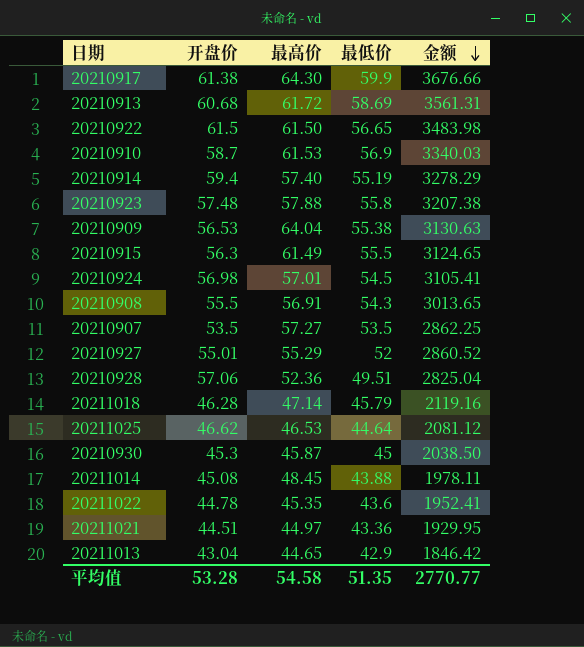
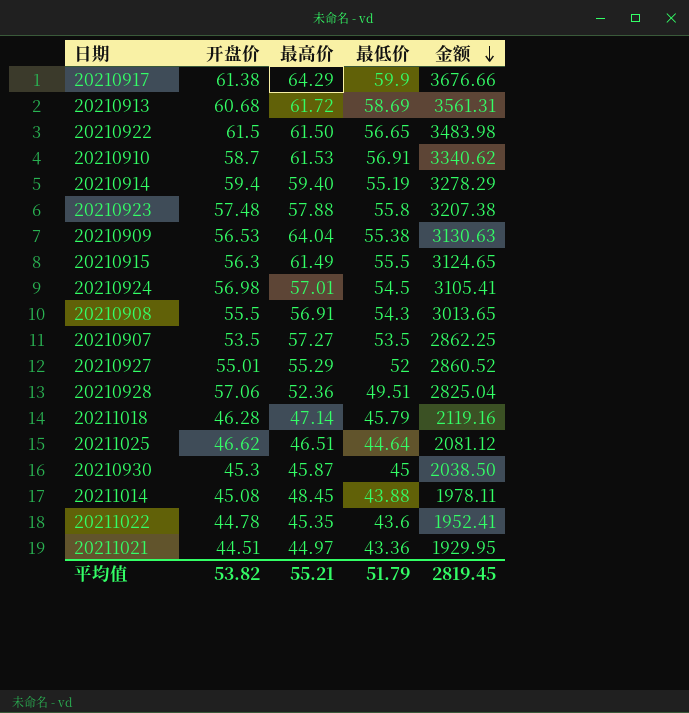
row 20211013: 43.04 | 44.65 | 42.9 | 1846.42 -> none
20210917 | 最高价: 64.30 -> 64.29
20210910 | 最低价: 56.9 -> 56.91
20210910 | 金额: 3340.03 -> 3340.62
20210914 | 最高价: 57.40 -> 59.40
20211025 | 最高价: 46.53 -> 46.51
平均值 | 开盘价: 53.28 -> 53.82
平均值 | 最高价: 54.58 -> 55.21
平均值 | 最低价: 51.35 -> 51.79
平均值 | 金额: 2770.77 -> 2819.45

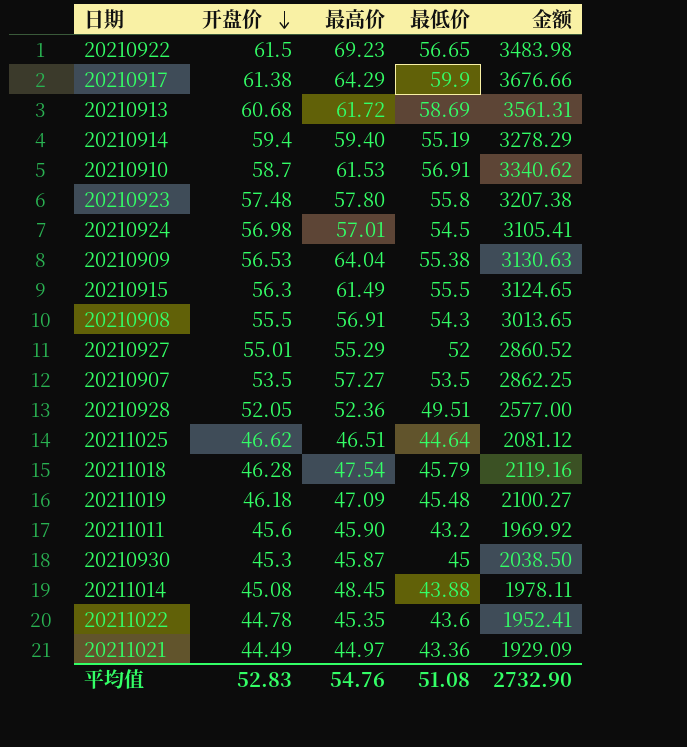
row order: 金额 descending -> 开盘价 descending
20210922 | 最高价: 61.50 -> 69.23
20210923 | 最高价: 57.88 -> 57.80
20210928 | 开盘价: 57.06 -> 52.05
20210928 | 金额: 2825.04 -> 2577.00
20211018 | 最高价: 47.14 -> 47.54
row 20211019: none -> 46.18 | 47.09 | 45.48 | 2100.27
row 20211011: none -> 45.6 | 45.90 | 43.2 | 1969.92
20211021 | 开盘价: 44.51 -> 44.49
20211021 | 金额: 1929.95 -> 1929.09
平均值 | 开盘价: 53.82 -> 52.83
平均值 | 最高价: 55.21 -> 54.76
平均值 | 最低价: 51.79 -> 51.08
平均值 | 金额: 2819.45 -> 2732.90

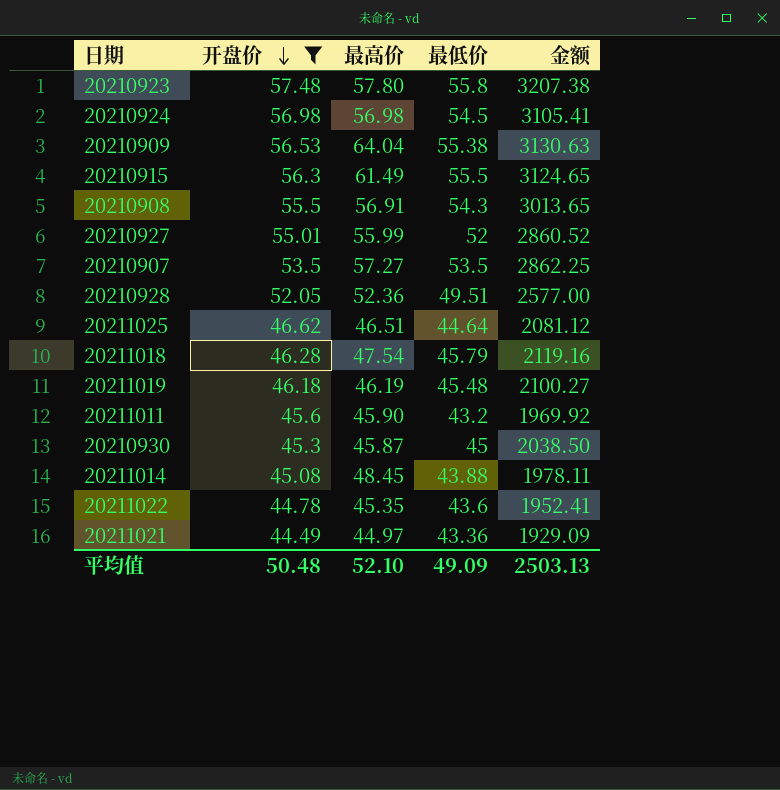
filter: none -> 开盘价 <= 57.48
20210924 | 最高价: 57.01 -> 56.98
20210927 | 最高价: 55.29 -> 55.99
20211019 | 最高价: 47.09 -> 46.19
平均值 | 开盘价: 52.83 -> 50.48
平均值 | 最高价: 54.76 -> 52.10
平均值 | 最低价: 51.08 -> 49.09
平均值 | 金额: 2732.90 -> 2503.13

